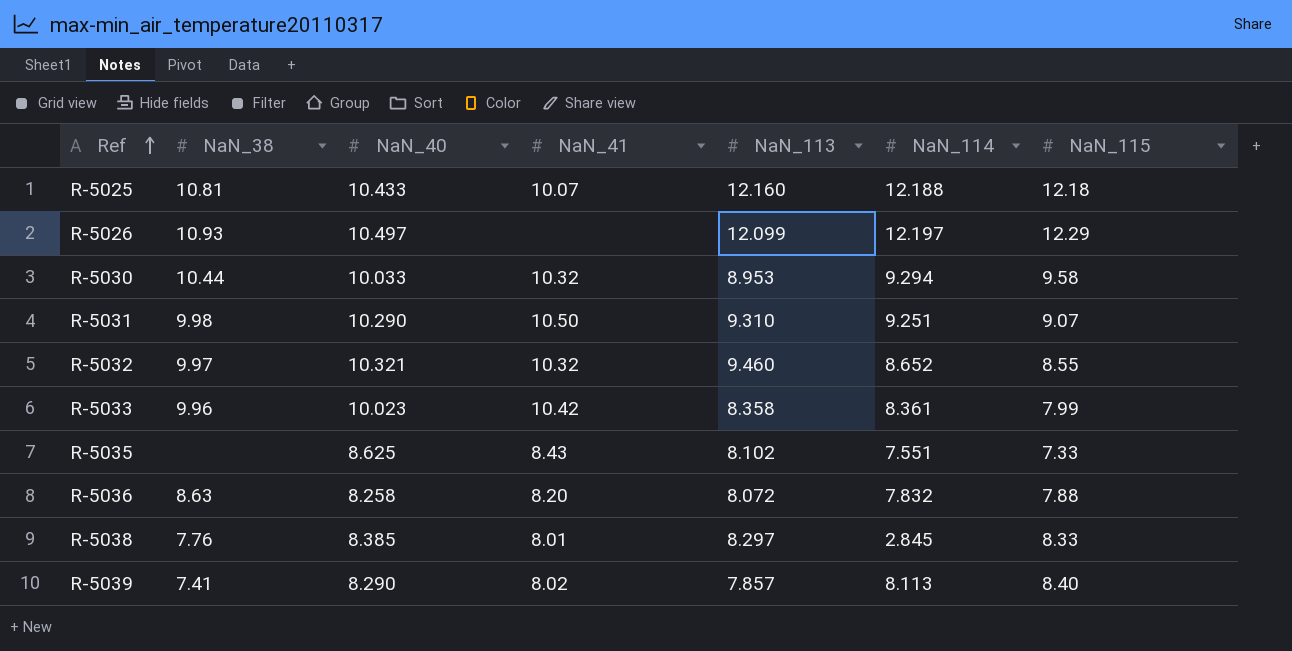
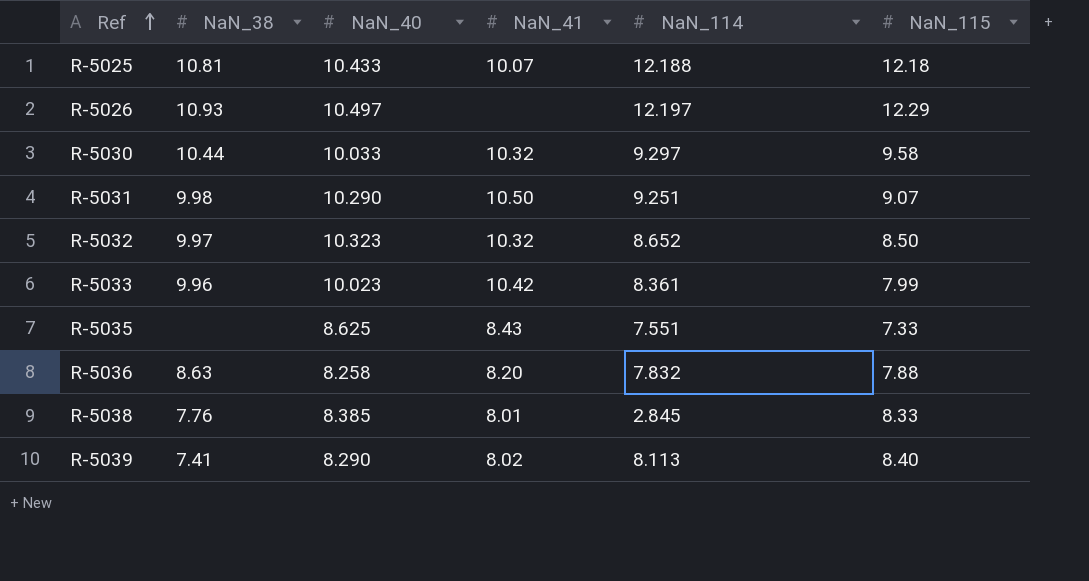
column NaN_113 | position: 5 -> none
R-5030 | NaN_114: 9.294 -> 9.297
R-5032 | NaN_40: 10.321 -> 10.323
R-5032 | NaN_115: 8.55 -> 8.50

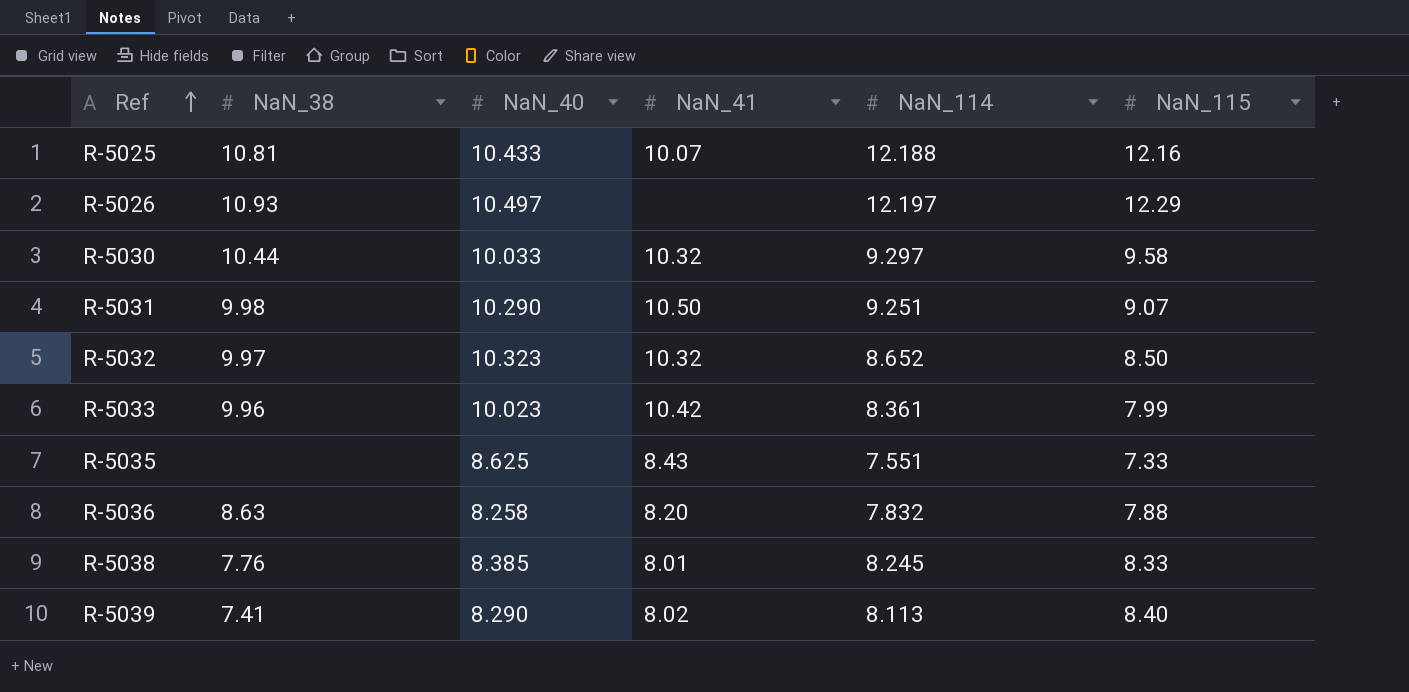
R-5025 | NaN_115: 12.18 -> 12.16
R-5038 | NaN_114: 2.845 -> 8.245

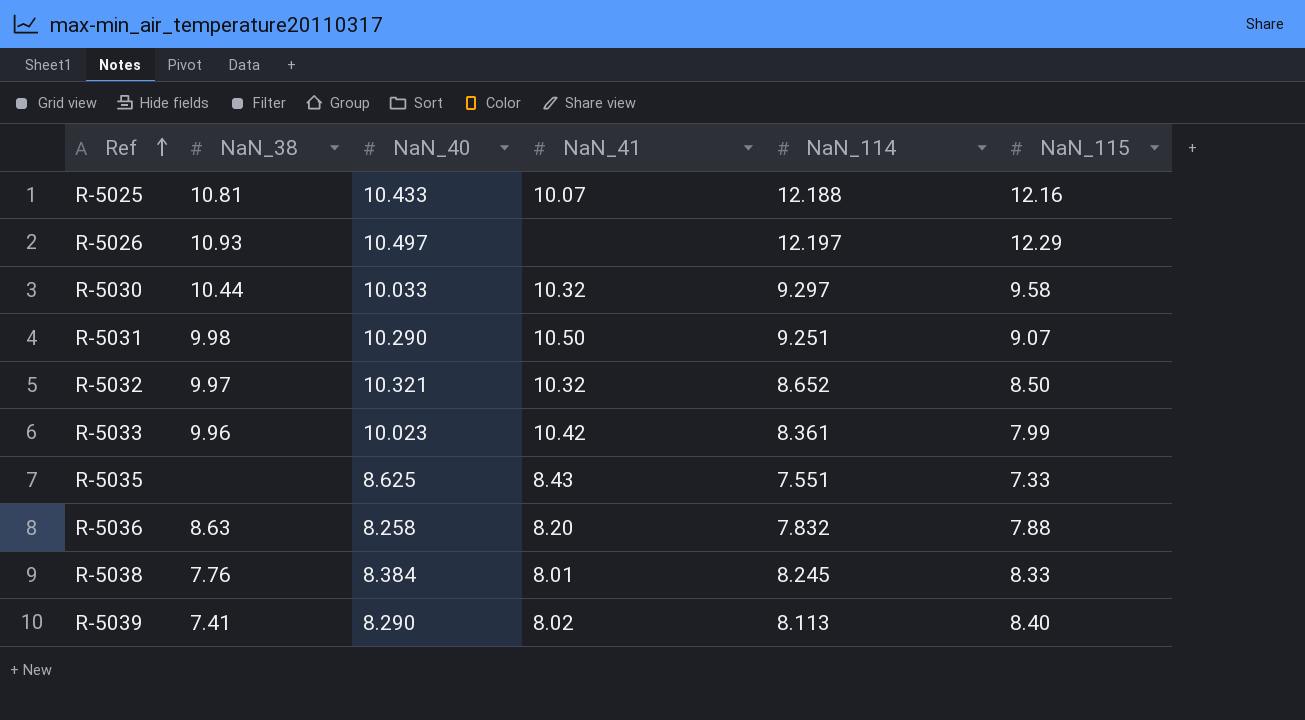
R-5032 | NaN_40: 10.323 -> 10.321
R-5038 | NaN_40: 8.385 -> 8.384

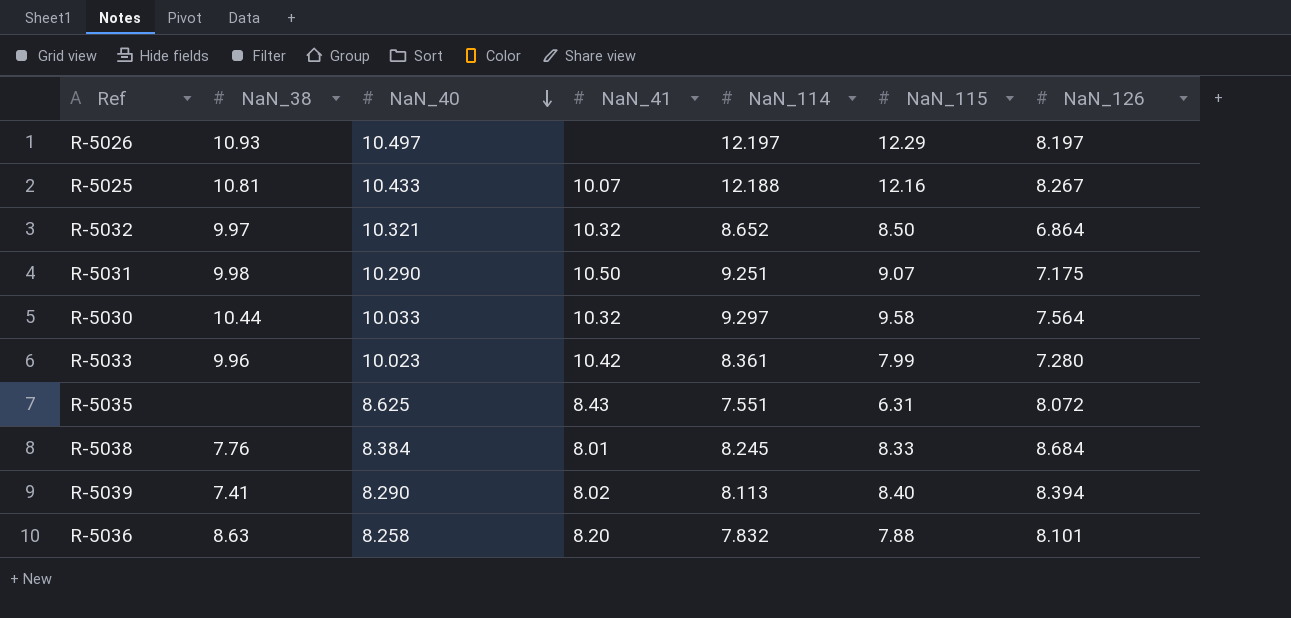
row order: Ref ascending -> NaN_40 descending
column NaN_126 | position: none -> 7
R-5035 | NaN_115: 7.33 -> 6.31

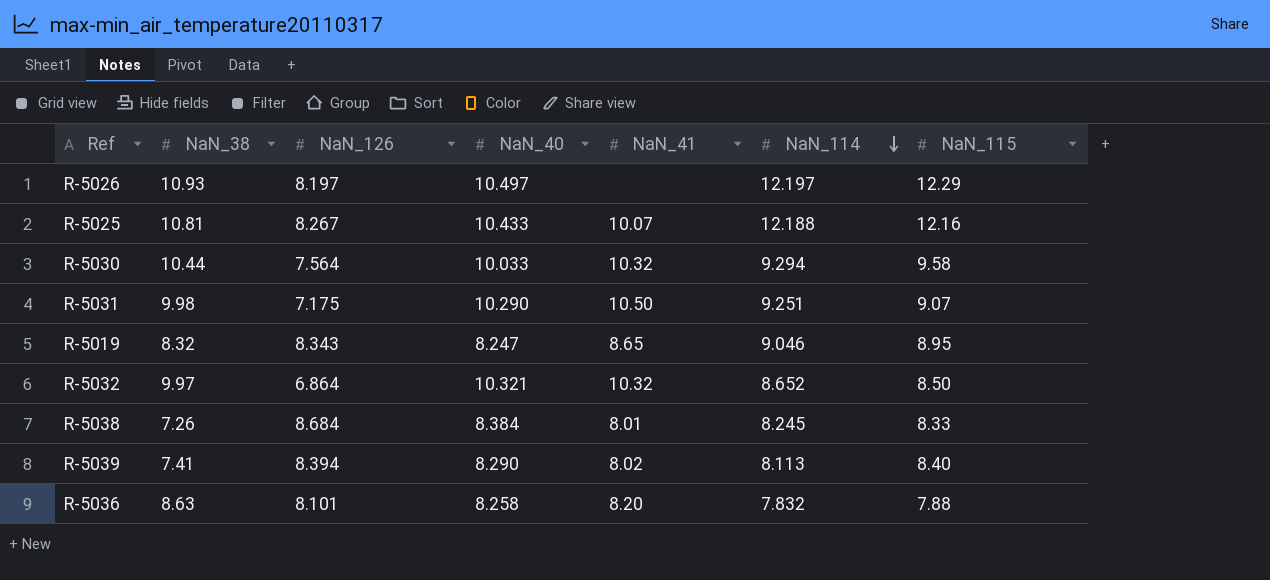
row order: NaN_40 descending -> NaN_114 descending
column NaN_126 | position: 7 -> 3
row R-5033: 9.96 | 10.023 | 10.42 | 8.361 | 7.99 | 7.280 -> none
row R-5035: none | 8.625 | 8.43 | 7.551 | 6.31 | 8.072 -> none
R-5030 | NaN_114: 9.297 -> 9.294
row R-5019: none -> 8.32 | 8.343 | 8.247 | 8.65 | 9.046 | 8.95
R-5038 | NaN_38: 7.76 -> 7.26

